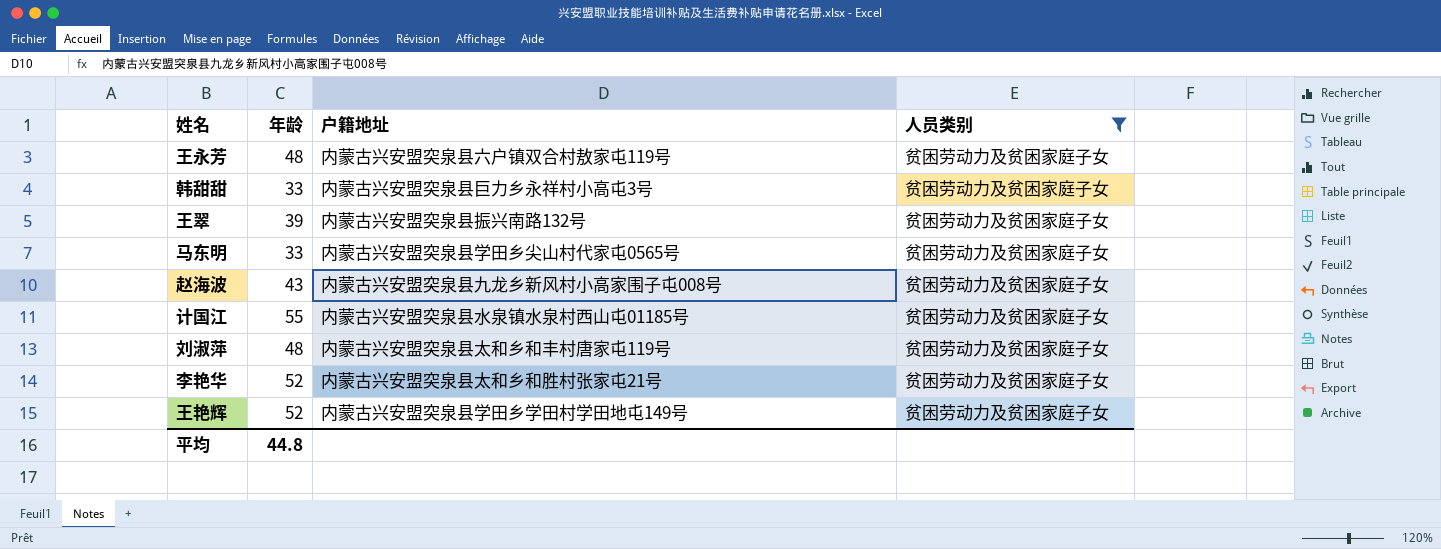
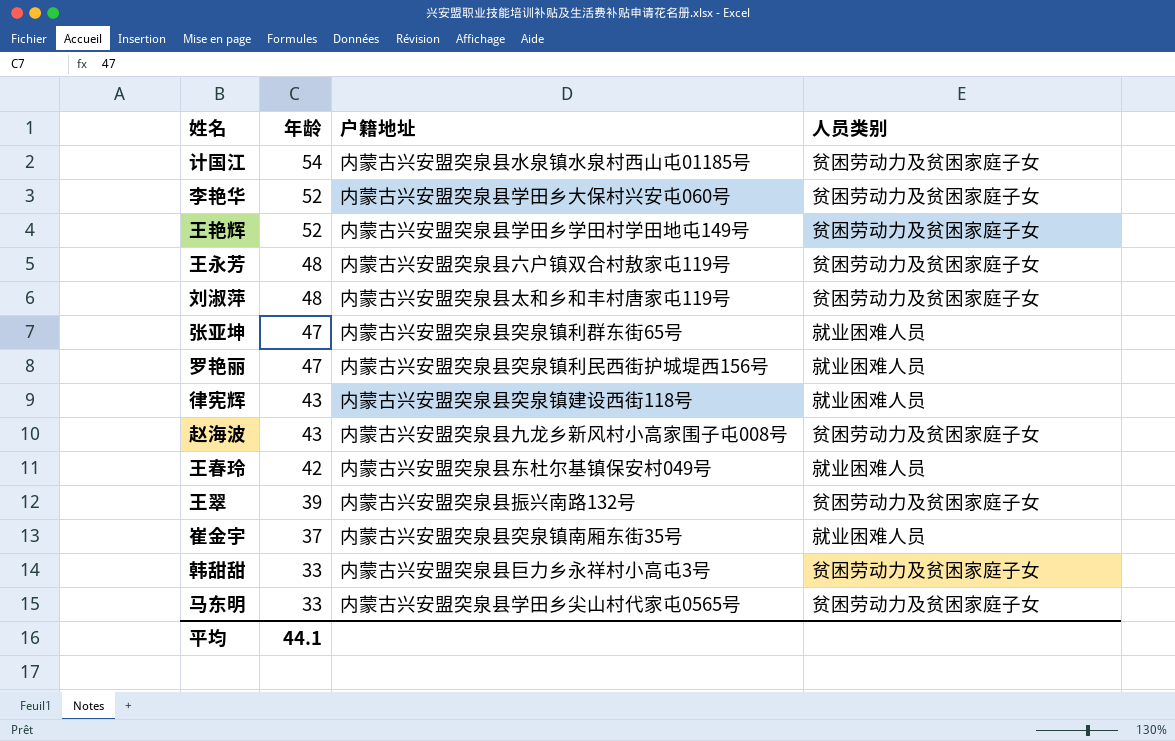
filter: 人员类别 = 贫困劳动力及贫困家庭子女 -> none
row order: none -> 年龄 descending
计国江 | 年龄: 55 -> 54
李艳华 | 户籍地址: 内蒙古兴安盟突泉县太和乡和胜村张家屯21号 -> 内蒙古兴安盟突泉县学田乡大保村兴安屯060号
平均 | 年龄: 44.8 -> 44.1

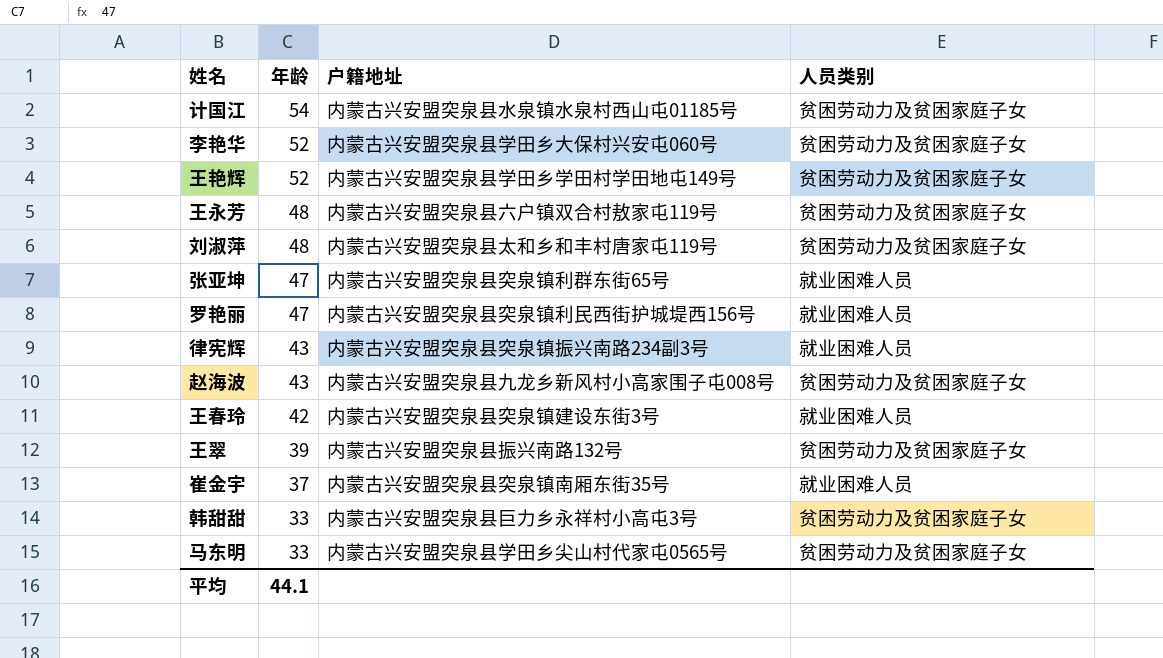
律宪辉 | 户籍地址: 内蒙古兴安盟突泉县突泉镇建设西街118号 -> 内蒙古兴安盟突泉县突泉镇振兴南路234副3号
王春玲 | 户籍地址: 内蒙古兴安盟突泉县东杜尔基镇保安村049号 -> 内蒙古兴安盟突泉县突泉镇建设东街3号

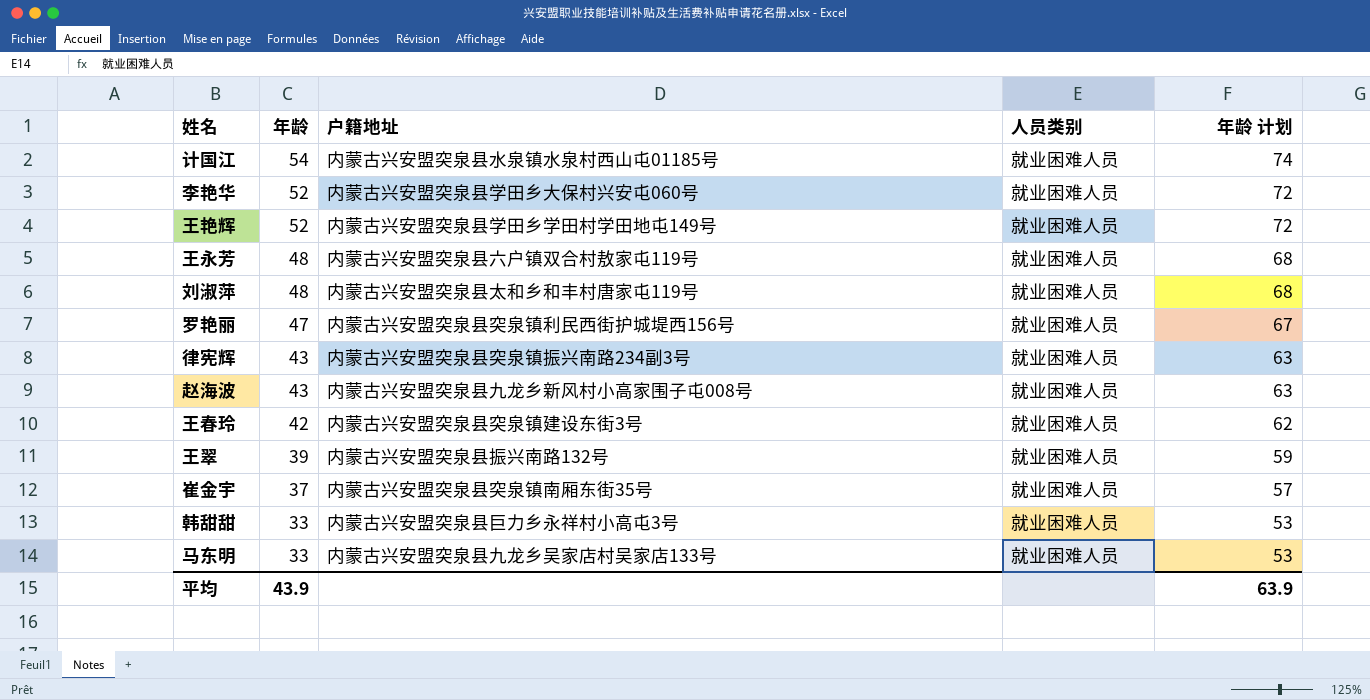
column 年龄 计划 | formula: none -> [年龄] + 20
row 张亚坤: 47 | 内蒙古兴安盟突泉县突泉镇利群东街65号 | 就业困难人员 -> none
计国江 | 人员类别: 贫困劳动力及贫困家庭子女 -> 就业困难人员
李艳华 | 人员类别: 贫困劳动力及贫困家庭子女 -> 就业困难人员
王艳辉 | 人员类别: 贫困劳动力及贫困家庭子女 -> 就业困难人员
王永芳 | 人员类别: 贫困劳动力及贫困家庭子女 -> 就业困难人员
刘淑萍 | 人员类别: 贫困劳动力及贫困家庭子女 -> 就业困难人员
赵海波 | 人员类别: 贫困劳动力及贫困家庭子女 -> 就业困难人员
王翠 | 人员类别: 贫困劳动力及贫困家庭子女 -> 就业困难人员
韩甜甜 | 人员类别: 贫困劳动力及贫困家庭子女 -> 就业困难人员
马东明 | 户籍地址: 内蒙古兴安盟突泉县学田乡尖山村代家屯0565号 -> 内蒙古兴安盟突泉县九龙乡吴家店村吴家店133号
马东明 | 人员类别: 贫困劳动力及贫困家庭子女 -> 就业困难人员
平均 | 年龄: 44.1 -> 43.9

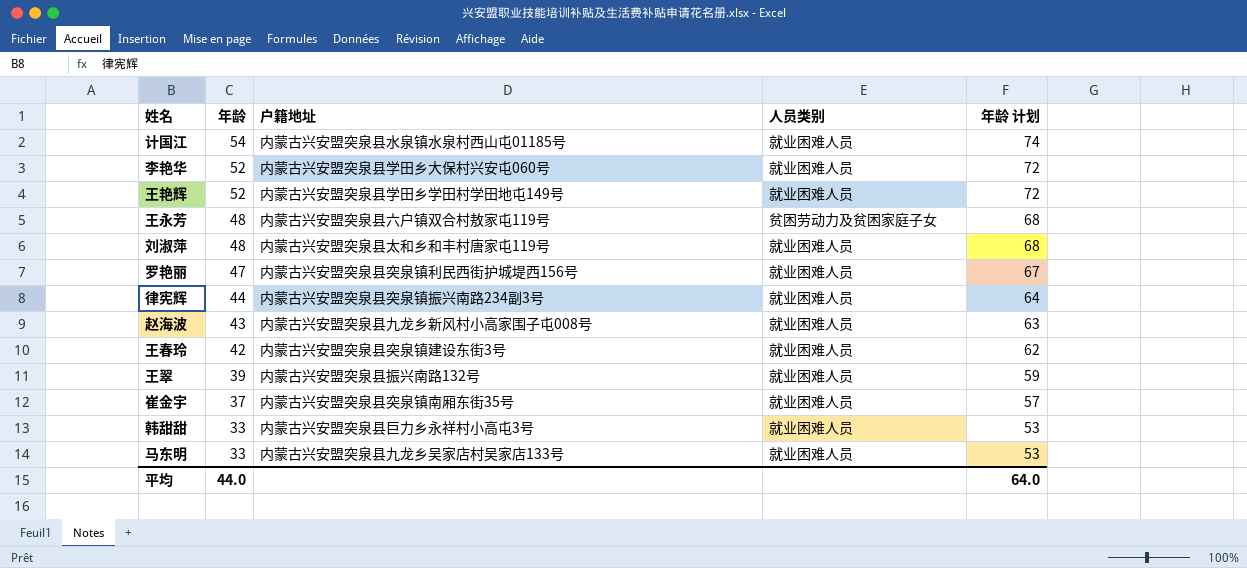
王永芳 | 人员类别: 就业困难人员 -> 贫困劳动力及贫困家庭子女
律宪辉 | 年龄: 43 -> 44
律宪辉 | 年龄 计划: 63 -> 64
平均 | 年龄: 43.9 -> 44.0
平均 | 年龄 计划: 63.9 -> 64.0

